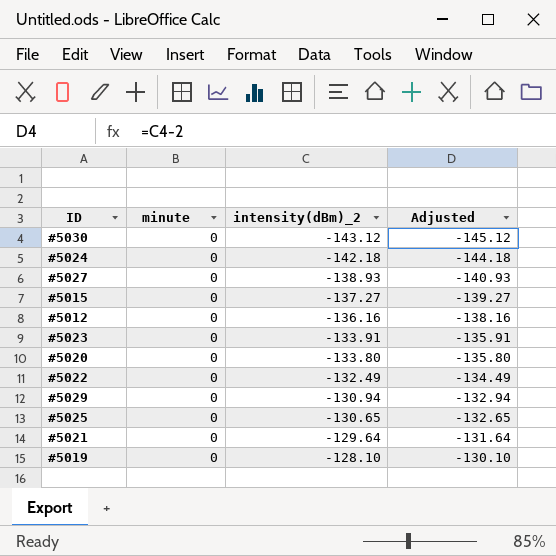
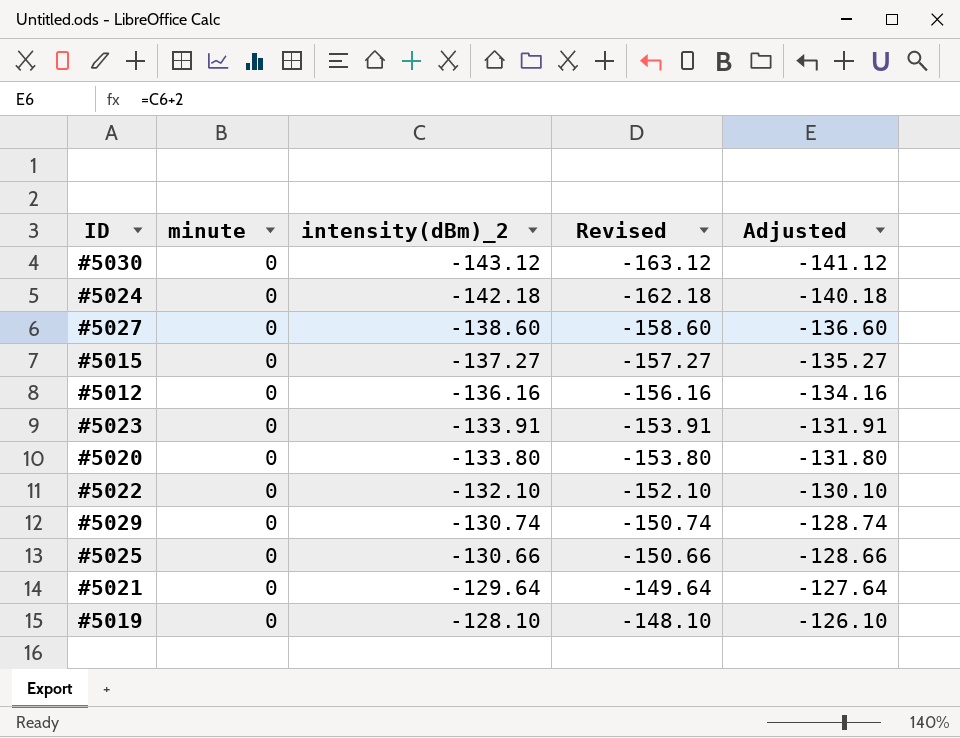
column Revised | formula: none -> [intensity(dBm)_2] - 20
column Adjusted | formula: [intensity(dBm)_2] - 2 -> [intensity(dBm)_2] + 2
#5027 | intensity(dBm)_2: -138.93 -> -138.60
#5022 | intensity(dBm)_2: -132.49 -> -132.10
#5029 | intensity(dBm)_2: -130.94 -> -130.74
#5025 | intensity(dBm)_2: -130.65 -> -130.66

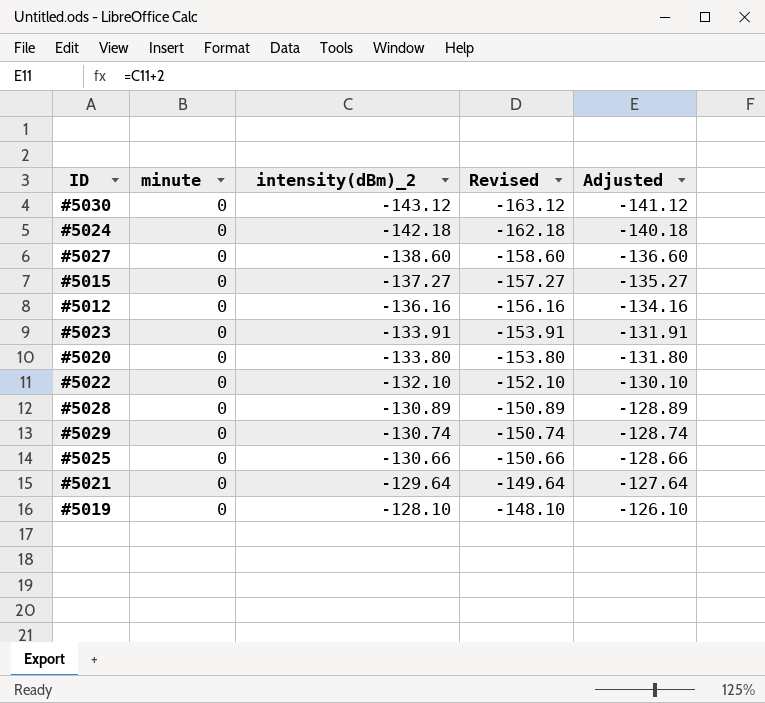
row #5028: none -> 0 | -130.89 | -150.89 | -128.89

